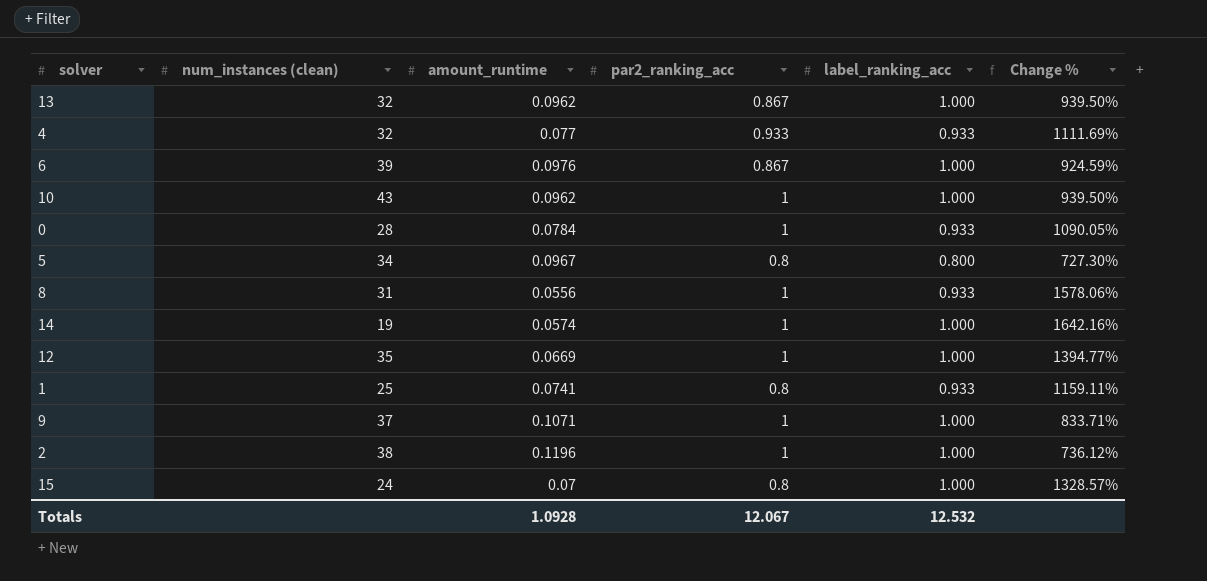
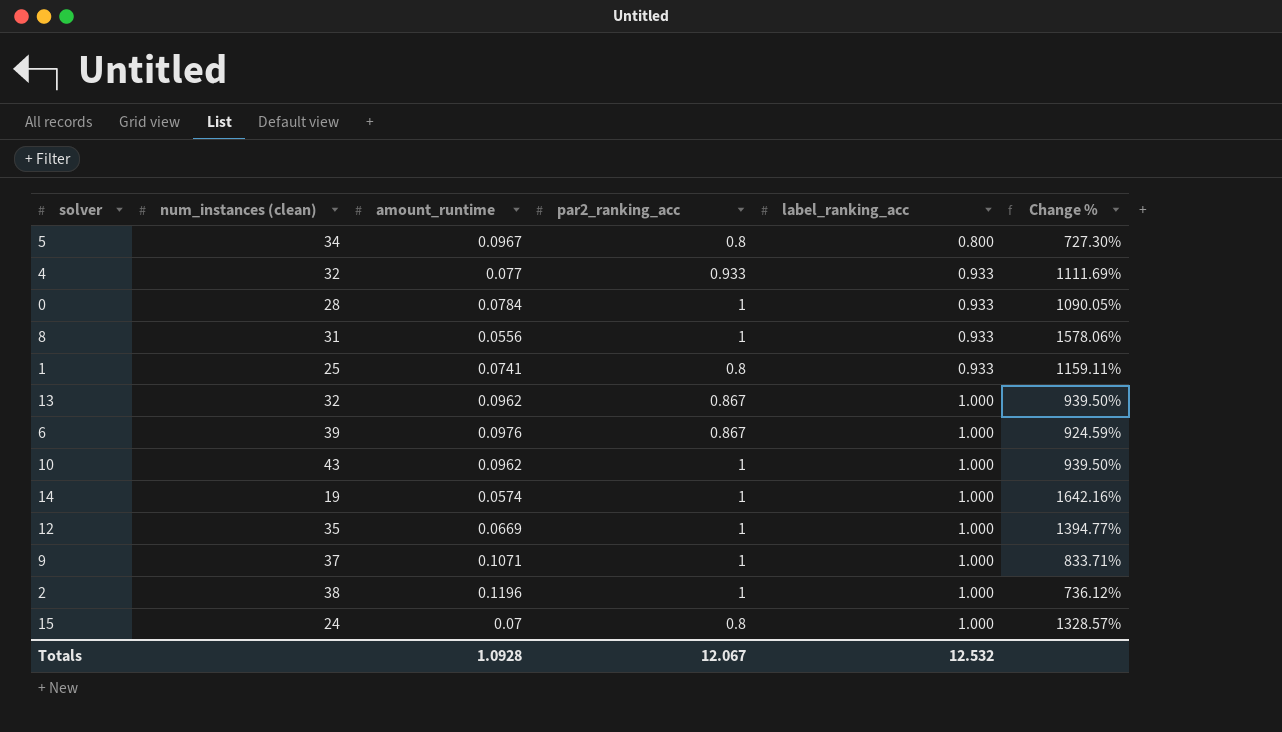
row order: none -> label_ranking_acc ascending

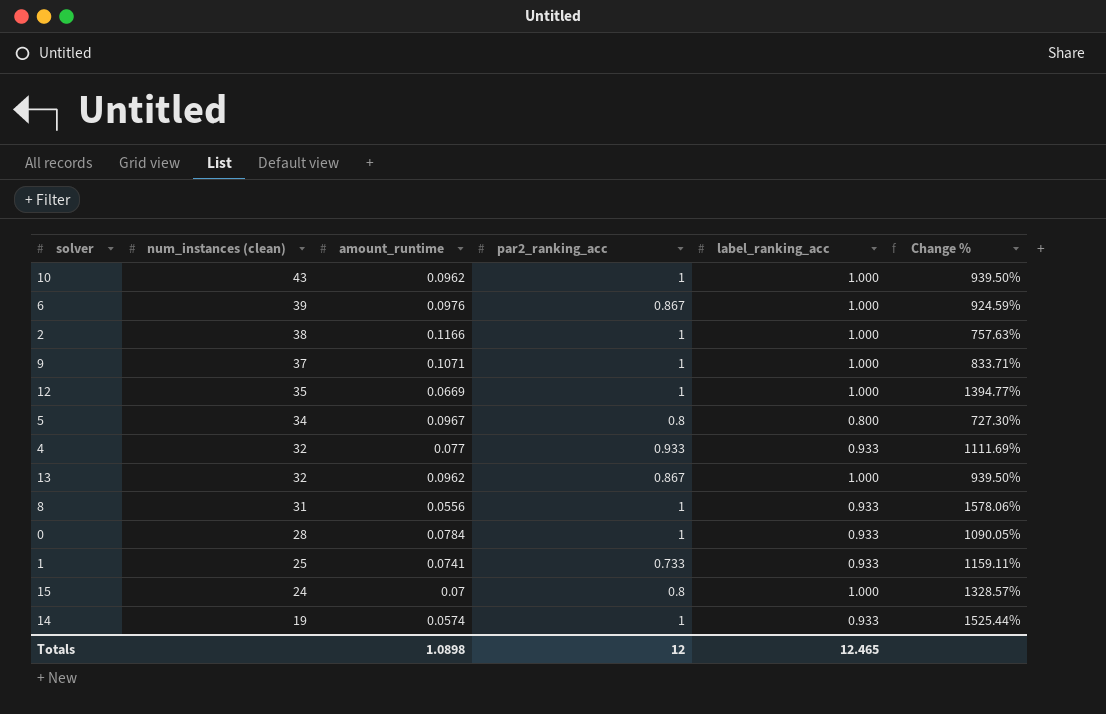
row order: label_ranking_acc ascending -> num_instances (clean) descending
2 | amount_runtime: 0.1196 -> 0.1166
2 | Change %: 736.12% -> 757.63%
1 | par2_ranking_acc: 0.8 -> 0.733
14 | label_ranking_acc: 1.000 -> 0.933
14 | Change %: 1642.16% -> 1525.44%
Totals | amount_runtime: 1.0928 -> 1.0898
Totals | par2_ranking_acc: 12.067 -> 12
Totals | label_ranking_acc: 12.532 -> 12.465

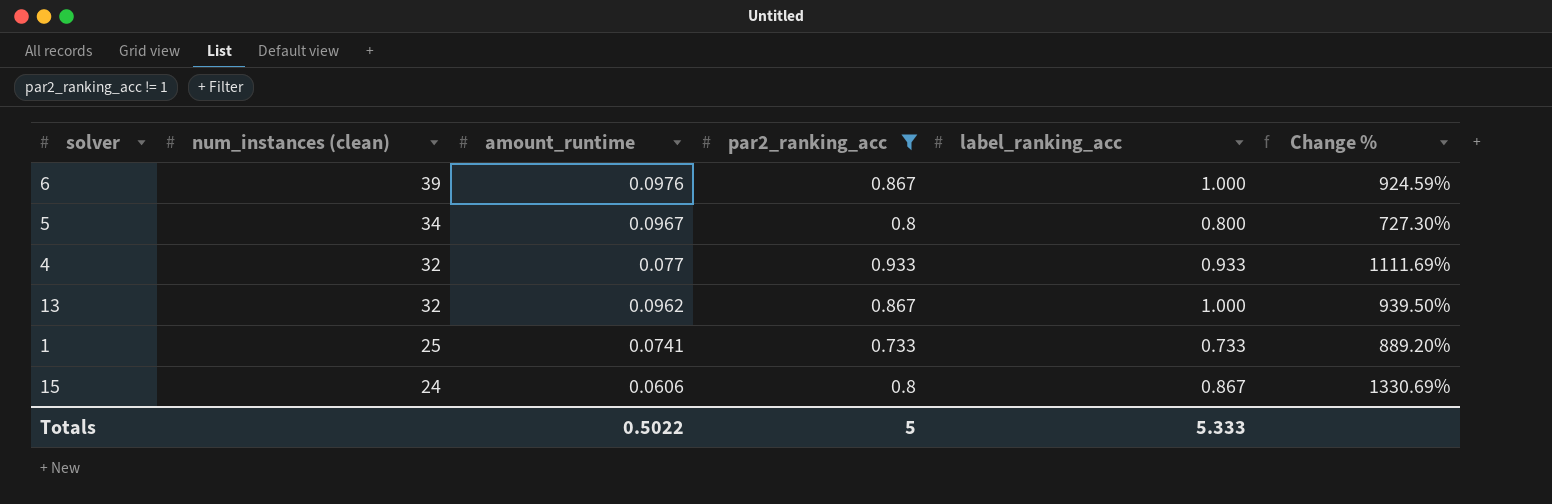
filter: none -> par2_ranking_acc != 1
1 | label_ranking_acc: 0.933 -> 0.733
1 | Change %: 1159.11% -> 889.20%
15 | amount_runtime: 0.07 -> 0.0606
15 | label_ranking_acc: 1.000 -> 0.867
15 | Change %: 1328.57% -> 1330.69%
Totals | amount_runtime: 1.0898 -> 0.5022
Totals | par2_ranking_acc: 12 -> 5
Totals | label_ranking_acc: 12.465 -> 5.333

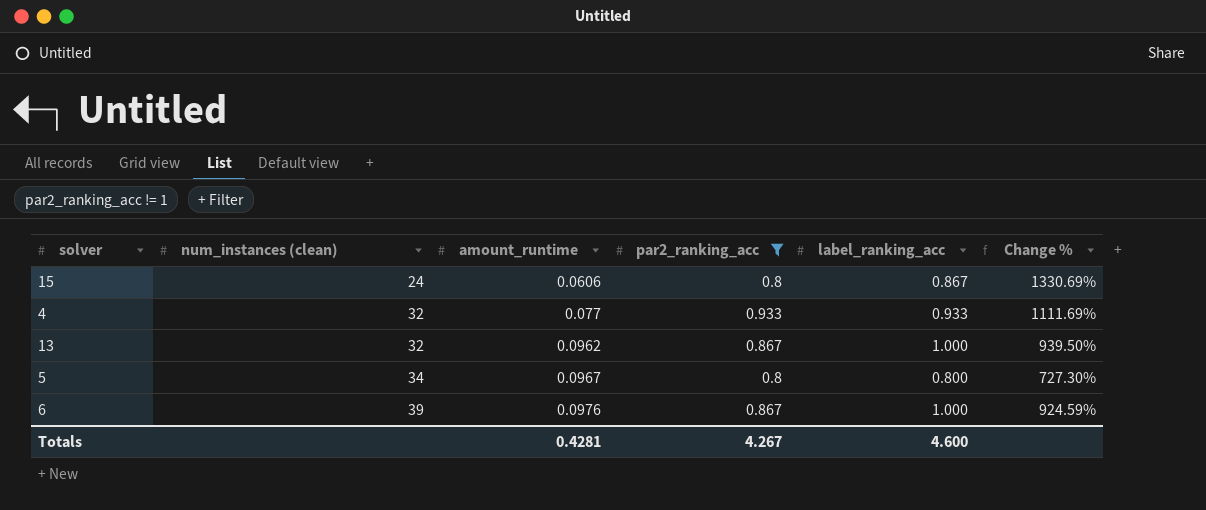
row order: num_instances (clean) descending -> num_instances (clean) ascending
row 1: 25 | 0.0741 | 0.733 | 0.733 | 889.20% -> none
Totals | amount_runtime: 0.5022 -> 0.4281
Totals | par2_ranking_acc: 5 -> 4.267
Totals | label_ranking_acc: 5.333 -> 4.600

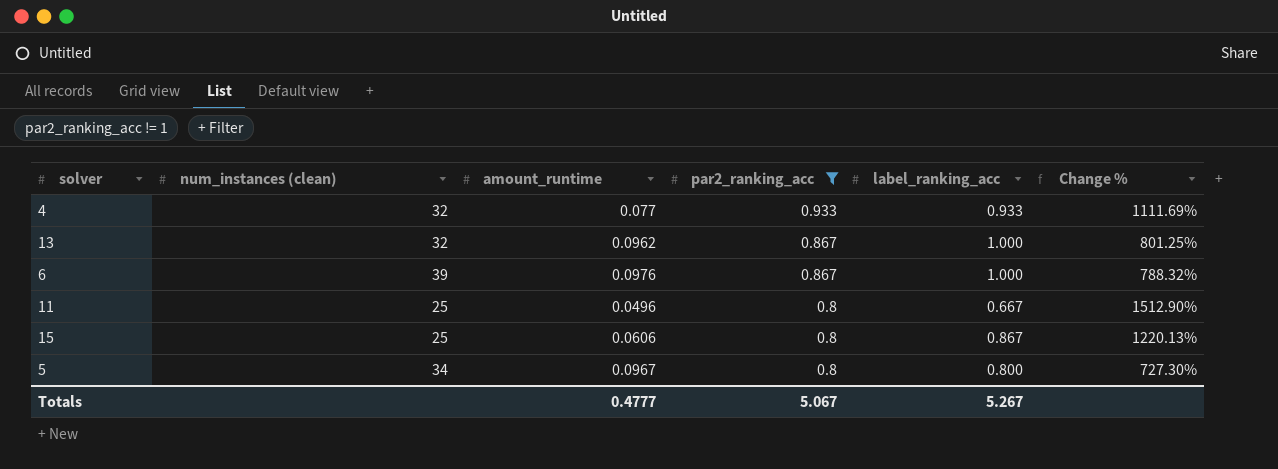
row order: num_instances (clean) ascending -> par2_ranking_acc descending
column Change % | formula: ([label_ranking_acc] - [amount_runtime]) / [amount_runtime] -> ([par2_ranking_acc] - [amount_runtime]) / [amount_runtime]
row 11: none -> 25 | 0.0496 | 0.8 | 0.667 | 1512.90%
15 | num_instances (clean): 24 -> 25
Totals | amount_runtime: 0.4281 -> 0.4777
Totals | par2_ranking_acc: 4.267 -> 5.067
Totals | label_ranking_acc: 4.600 -> 5.267

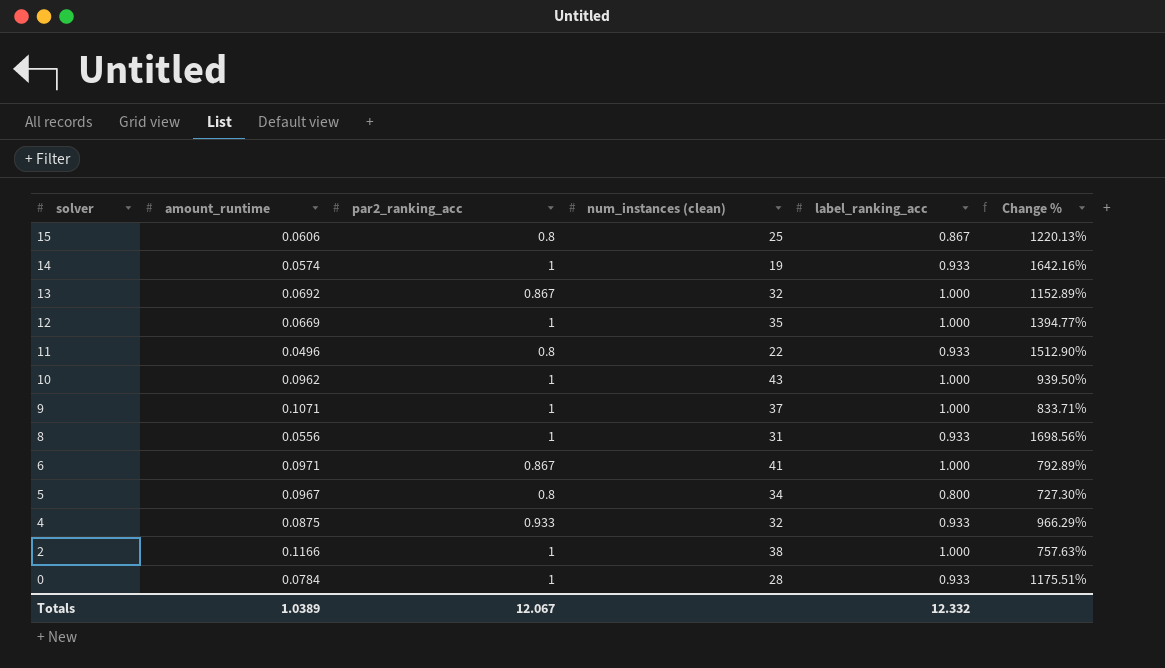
filter: par2_ranking_acc != 1 -> none
row order: par2_ranking_acc descending -> solver descending
column num_instances (clean) | position: 2 -> 4
13 | amount_runtime: 0.0962 -> 0.0692
13 | Change %: 801.25% -> 1152.89%
11 | num_instances (clean): 25 -> 22
11 | label_ranking_acc: 0.667 -> 0.933
6 | amount_runtime: 0.0976 -> 0.0971
6 | num_instances (clean): 39 -> 41
6 | Change %: 788.32% -> 792.89%
4 | amount_runtime: 0.077 -> 0.0875
4 | Change %: 1111.69% -> 966.29%
Totals | amount_runtime: 0.4777 -> 1.0389
Totals | par2_ranking_acc: 5.067 -> 12.067
Totals | label_ranking_acc: 5.267 -> 12.332

